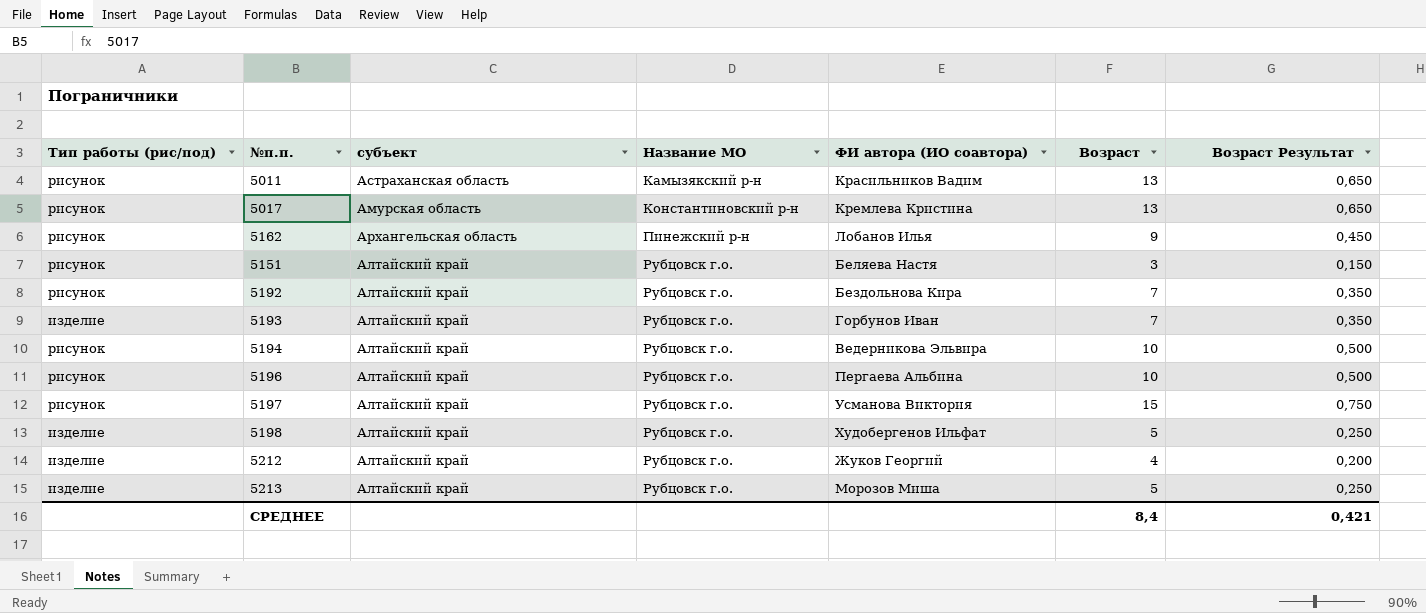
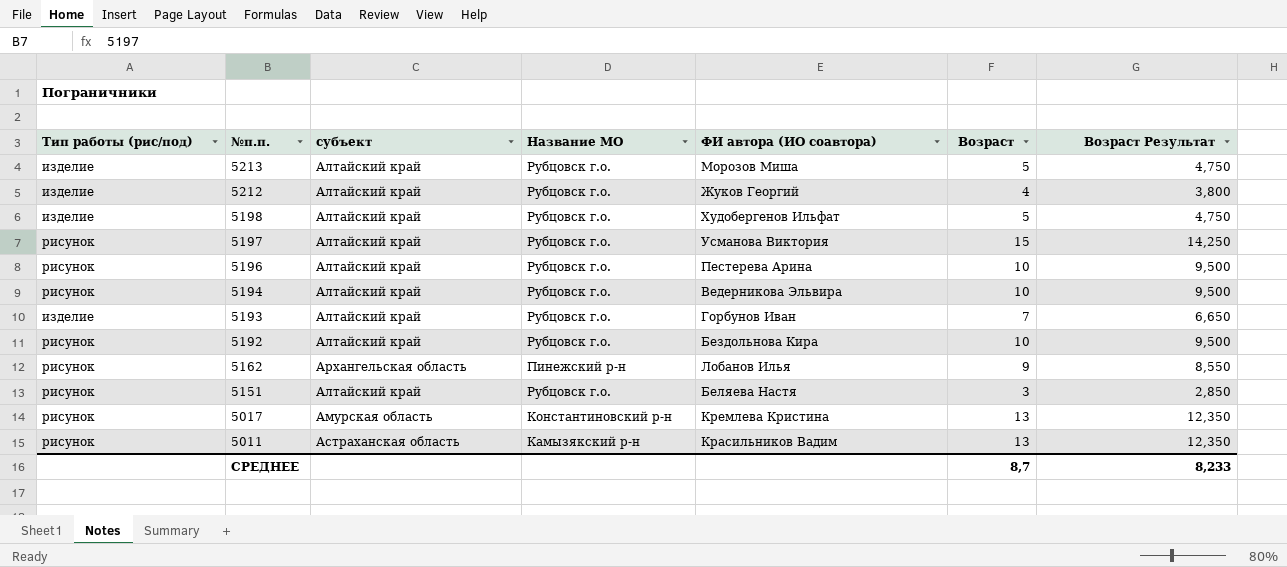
row order: Название МО ascending -> №п.п. descending
column Возраст Результат | formula: [Возраст] * 0,05 -> [Возраст] * 0,95
5196 | ФИ автора (ИО соавтора): Пергаева Альбина -> Пестерева Арина
5192 | Возраст: 7 -> 10
СРЕДНЕЕ | Возраст: 8,4 -> 8,7
СРЕДНЕЕ | Возраст Результат: 0,421 -> 8,233

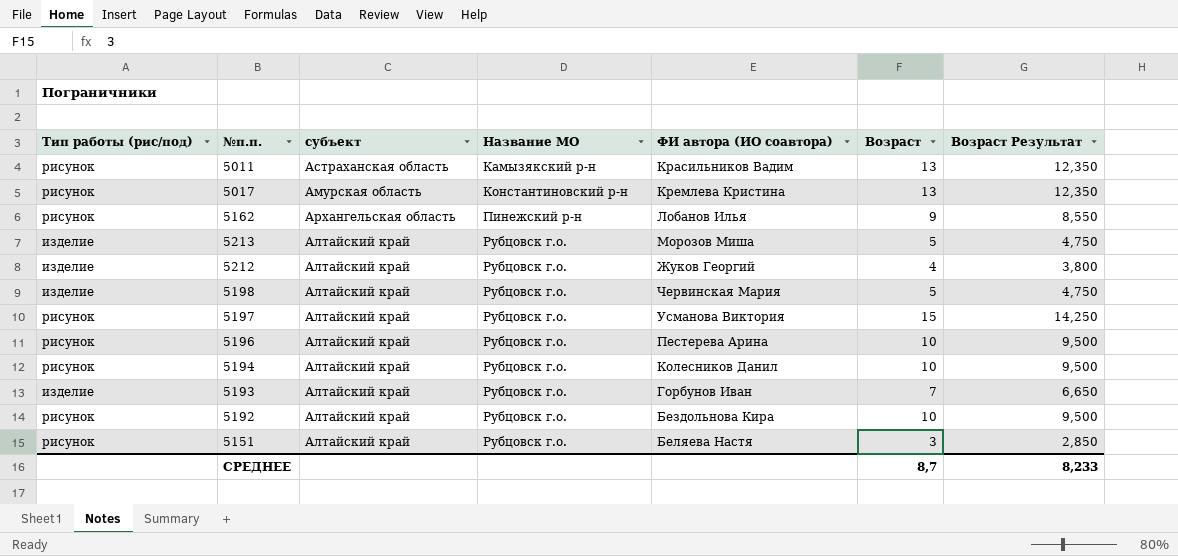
row order: №п.п. descending -> Название МО ascending
5198 | ФИ автора (ИО соавтора): Худобергенов Ильфат -> Червинская Мария
5194 | ФИ автора (ИО соавтора): Ведерникова Эльвира -> Колесников Данил

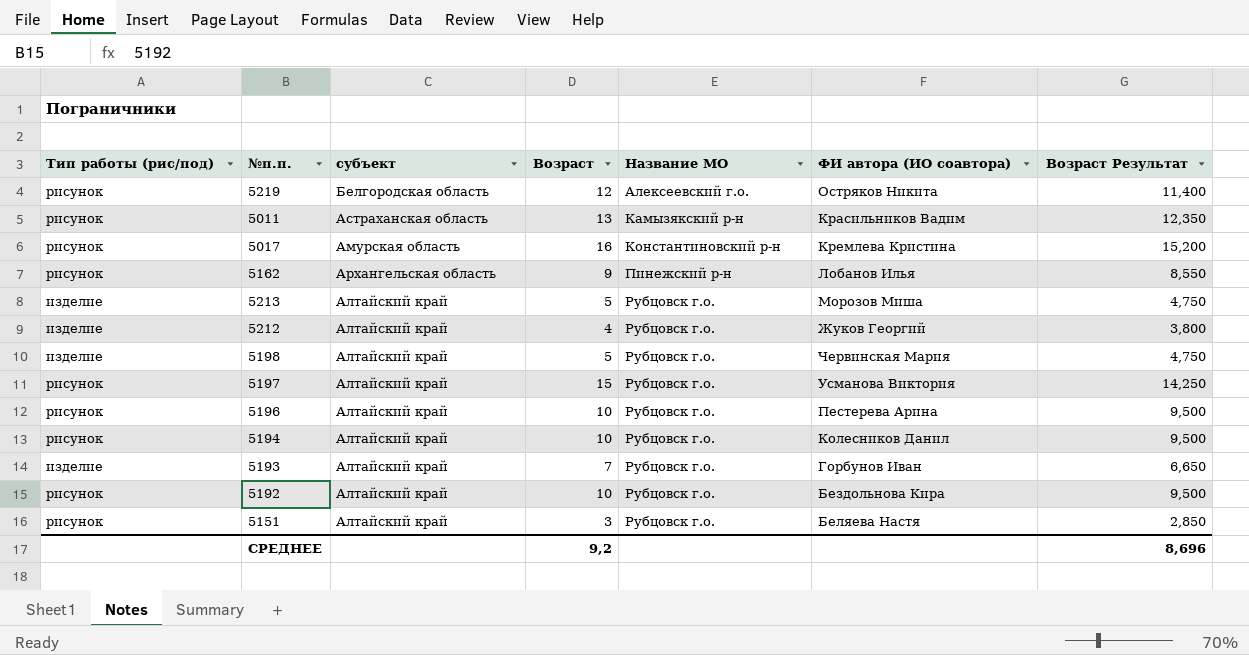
column Возраст | position: 6 -> 4
row 5219: none -> рисунок | Белгородская область | 12 | Алексеевский г.о. | Остряков Никита | 11,400
5017 | Возраст: 13 -> 16
5017 | Возраст Результат: 12,350 -> 15,200
СРЕДНЕЕ | Возраст: 8,7 -> 9,2
СРЕДНЕЕ | Возраст Результат: 8,233 -> 8,696

